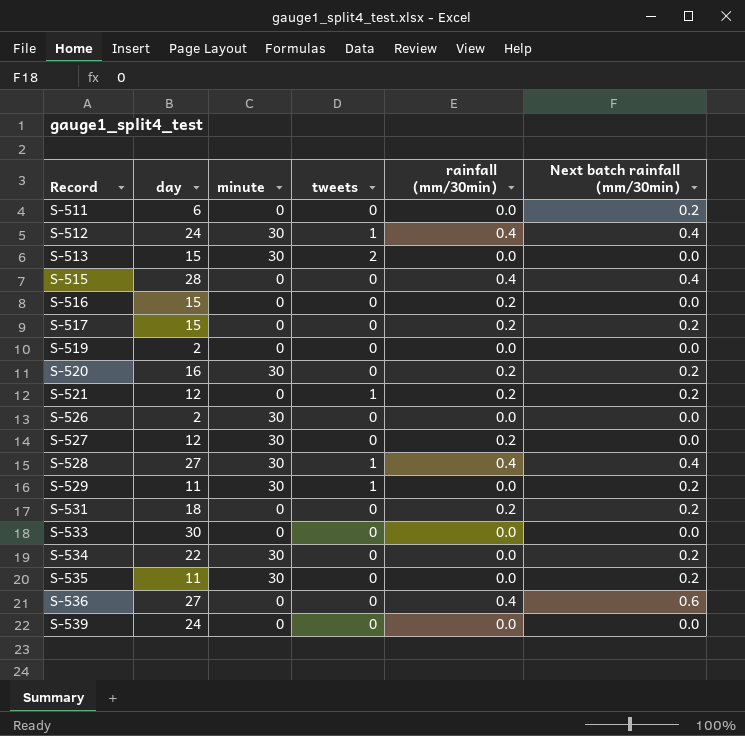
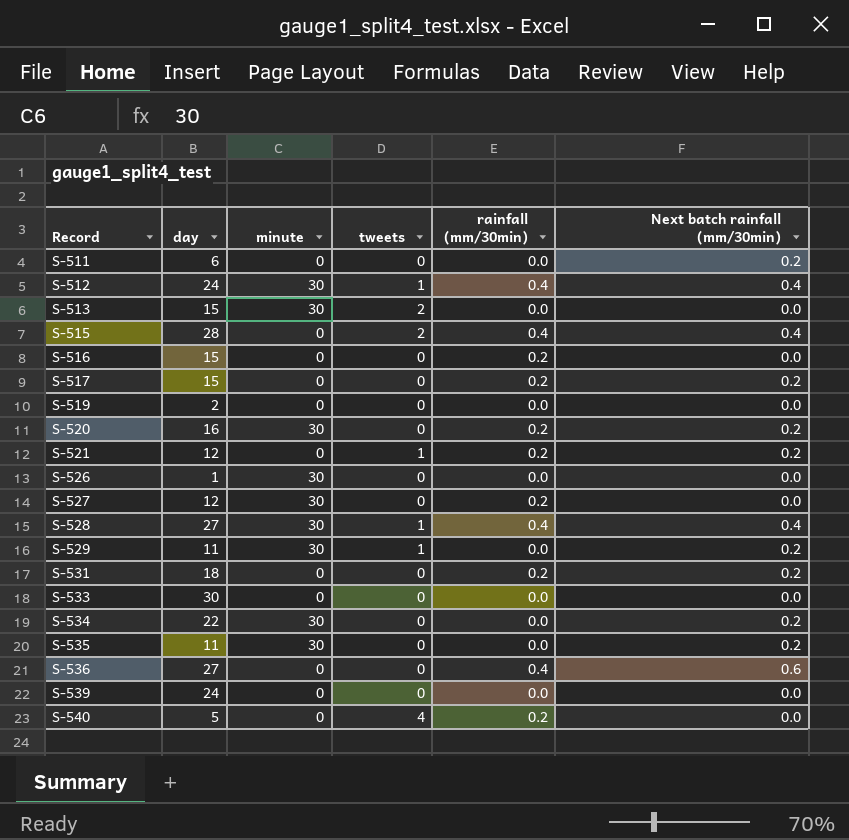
S-515 | tweets: 0 -> 2
S-526 | day: 2 -> 1
row S-540: none -> 5 | 0 | 4 | 0.2 | 0.0

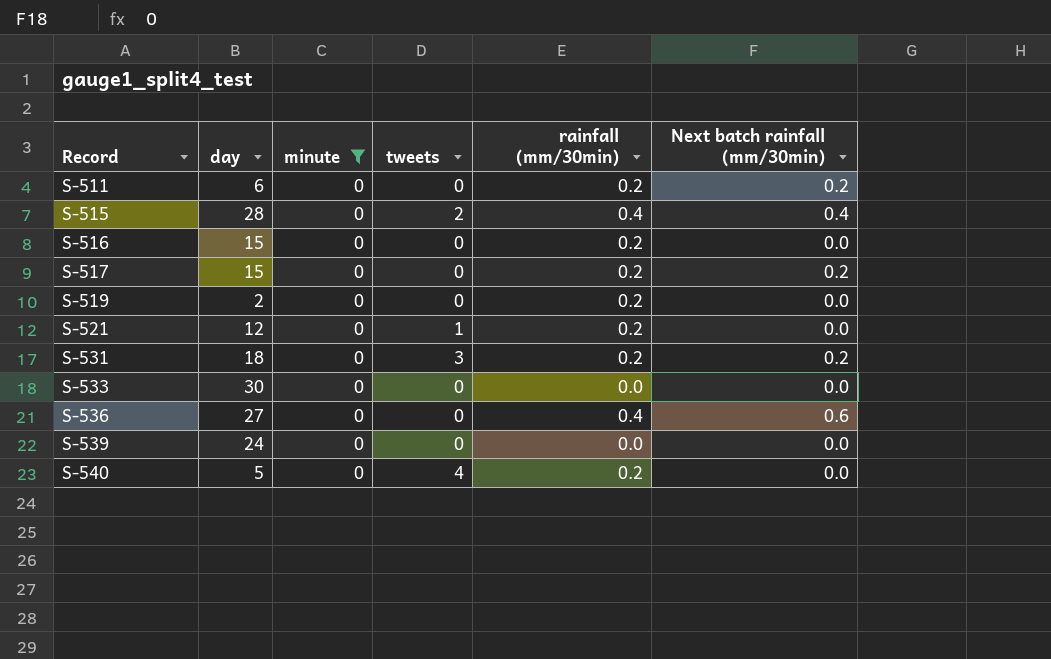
filter: none -> minute = 0
S-511 | rainfall (mm/30min): 0.0 -> 0.2
S-519 | rainfall (mm/30min): 0.0 -> 0.2
S-521 | Next batch rainfall (mm/30min): 0.2 -> 0.0
S-531 | tweets: 0 -> 3

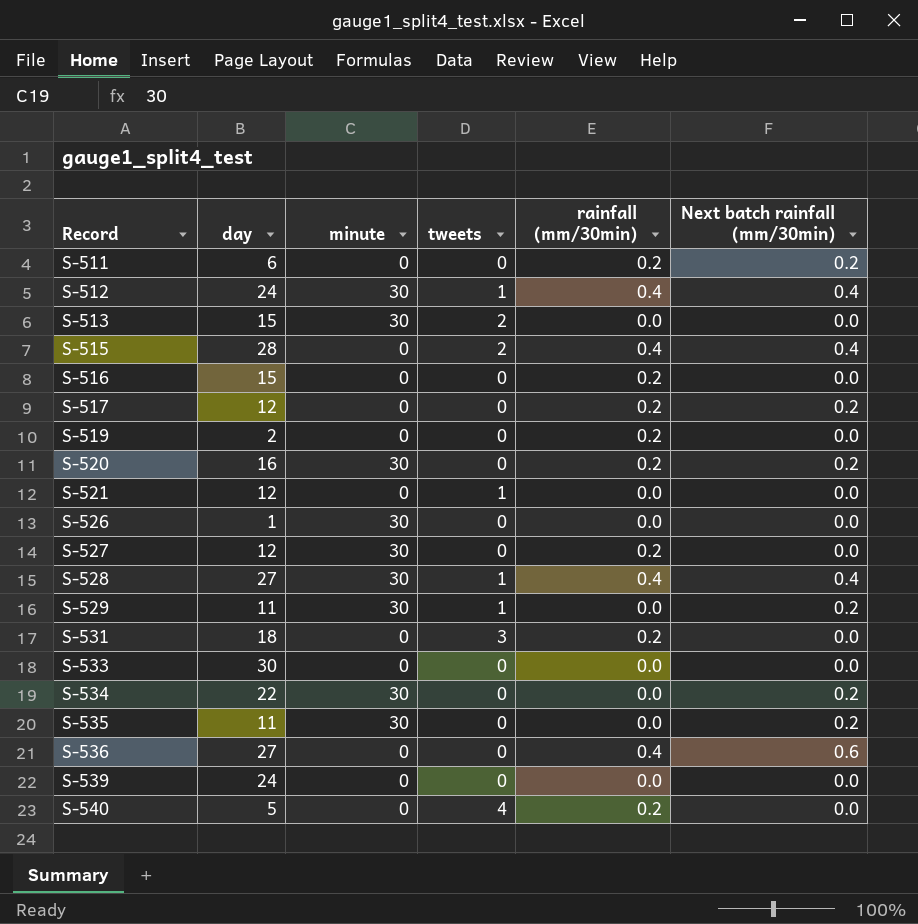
filter: minute = 0 -> none
S-517 | day: 15 -> 12
S-521 | rainfall (mm/30min): 0.2 -> 0.0
S-531 | Next batch rainfall (mm/30min): 0.2 -> 0.0

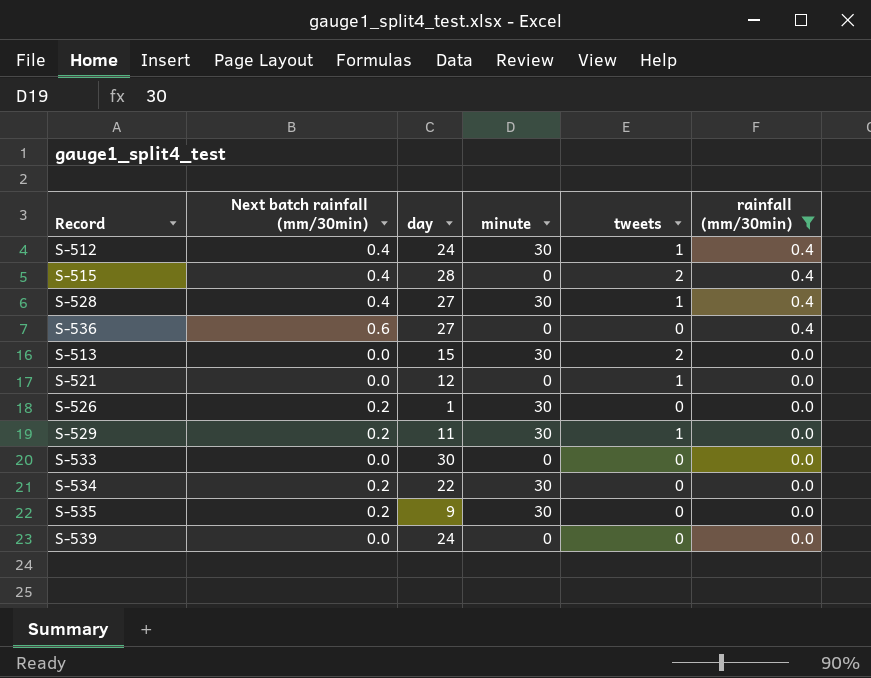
filter: none -> rainfall (mm/30min) != 0.2
row order: Record ascending -> rainfall (mm/30min) descending
column Next batch rainfall (mm/30min) | position: 6 -> 2
S-526 | Next batch rainfall (mm/30min): 0.0 -> 0.2
S-535 | day: 11 -> 9

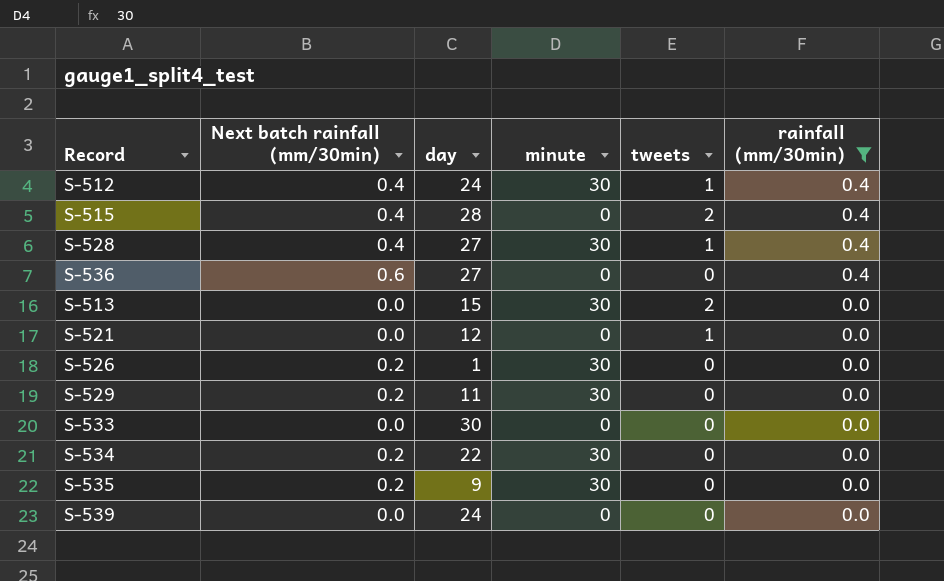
S-529 | tweets: 1 -> 0

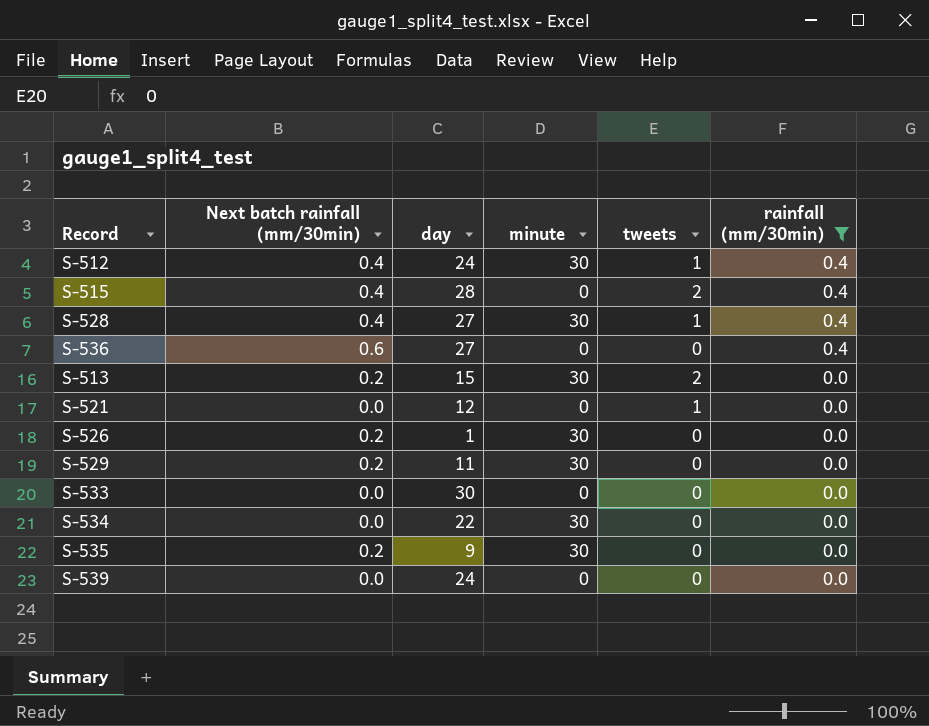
S-513 | Next batch rainfall (mm/30min): 0.0 -> 0.2
S-534 | Next batch rainfall (mm/30min): 0.2 -> 0.0

